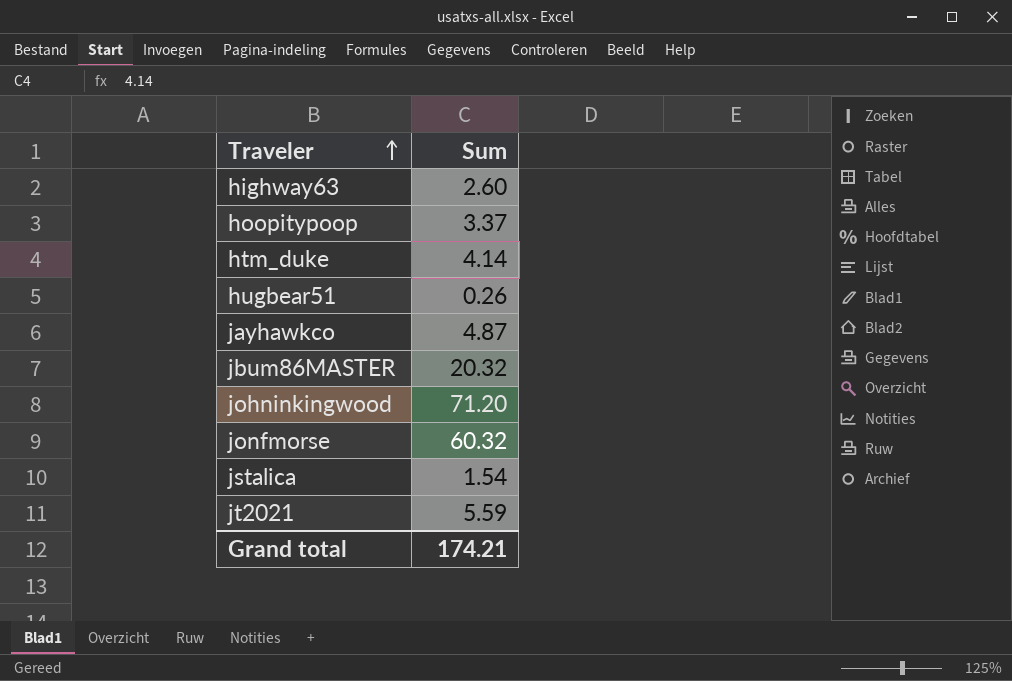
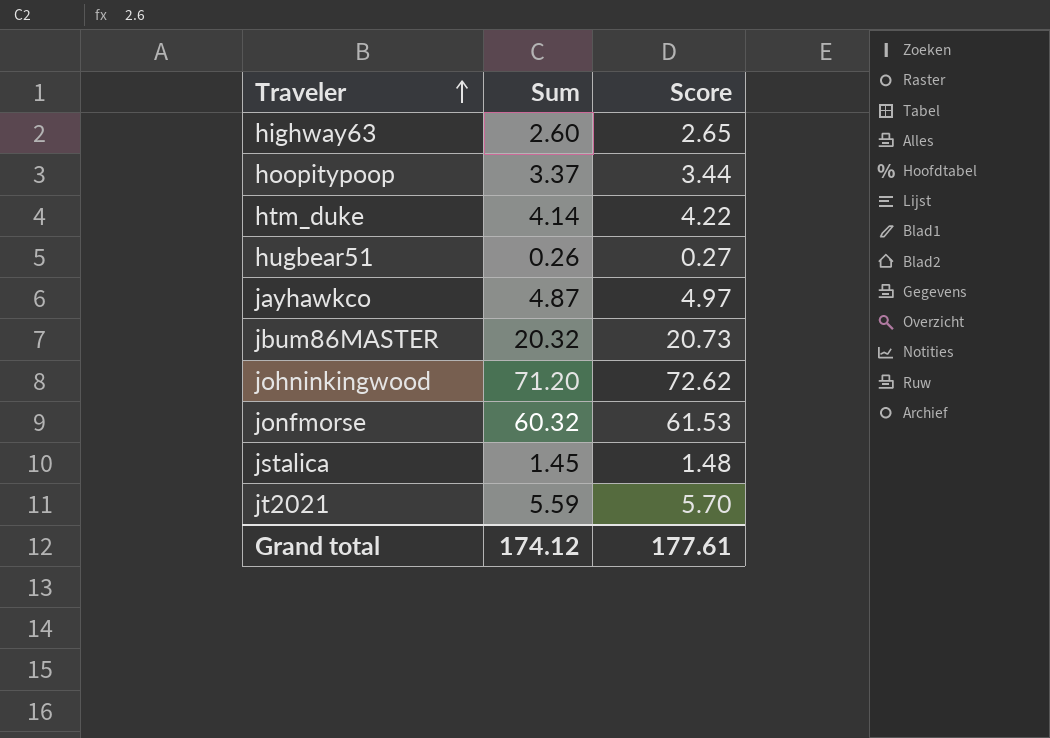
column Score | formula: none -> [Sum] * 1.02
jstalica | Sum: 1.54 -> 1.45
Grand total | Sum: 174.21 -> 174.12

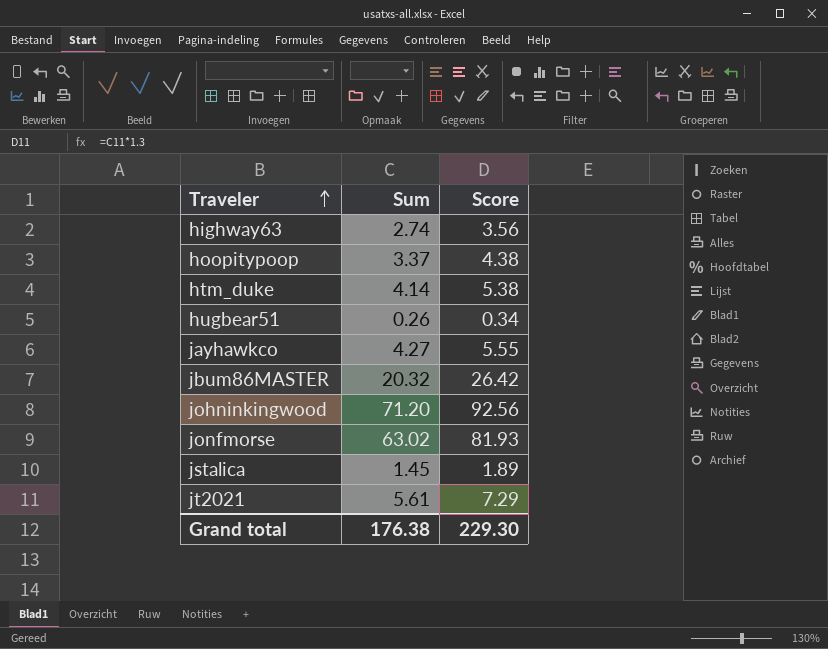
column Score | formula: [Sum] * 1.02 -> [Sum] * 1.3
highway63 | Sum: 2.60 -> 2.74
jayhawkco | Sum: 4.87 -> 4.27
jonfmorse | Sum: 60.32 -> 63.02
jt2021 | Sum: 5.59 -> 5.61
Grand total | Sum: 174.12 -> 176.38
Grand total | Score: 177.61 -> 229.30

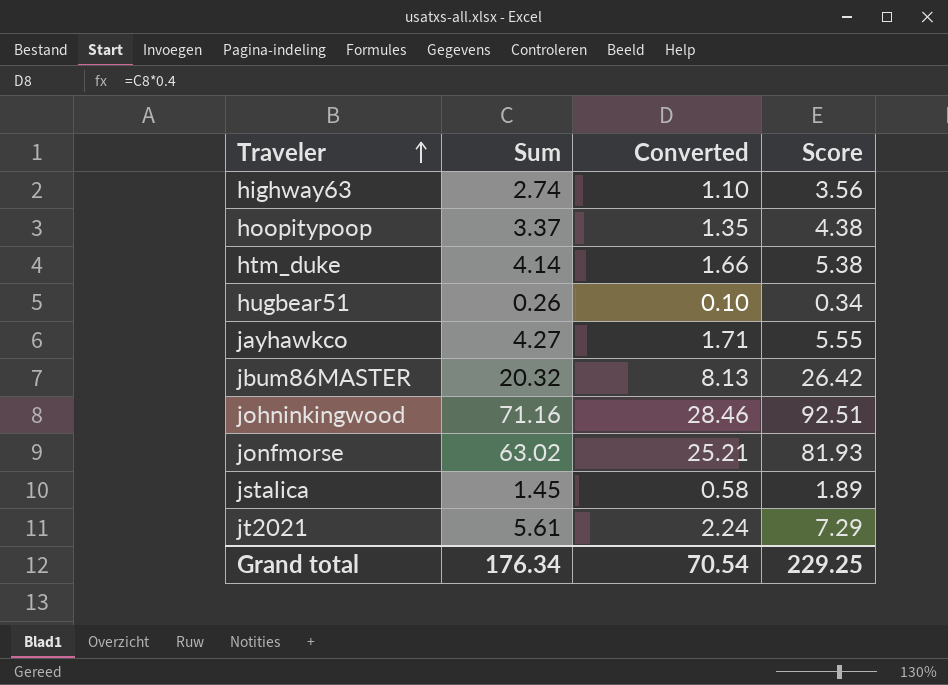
column Converted | formula: none -> [Sum] * 0.4
johninkingwood | Sum: 71.20 -> 71.16
johninkingwood | Score: 92.56 -> 92.51
Grand total | Sum: 176.38 -> 176.34
Grand total | Score: 229.30 -> 229.25

